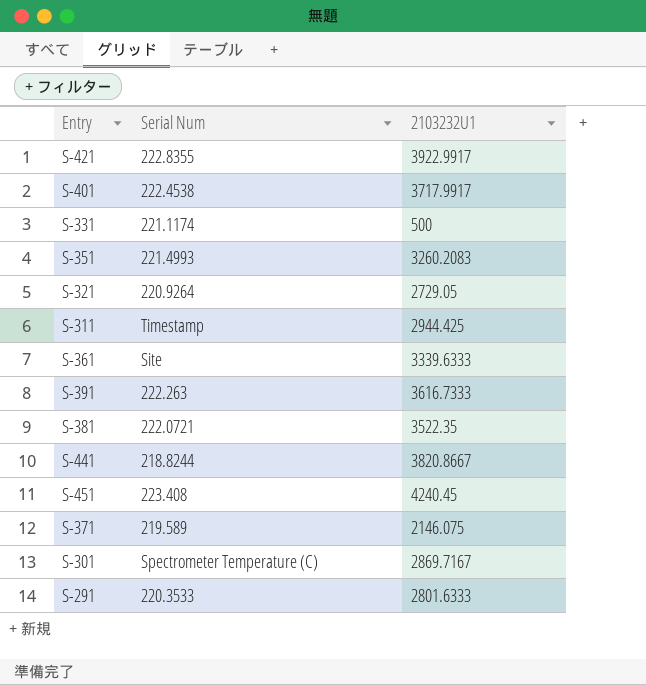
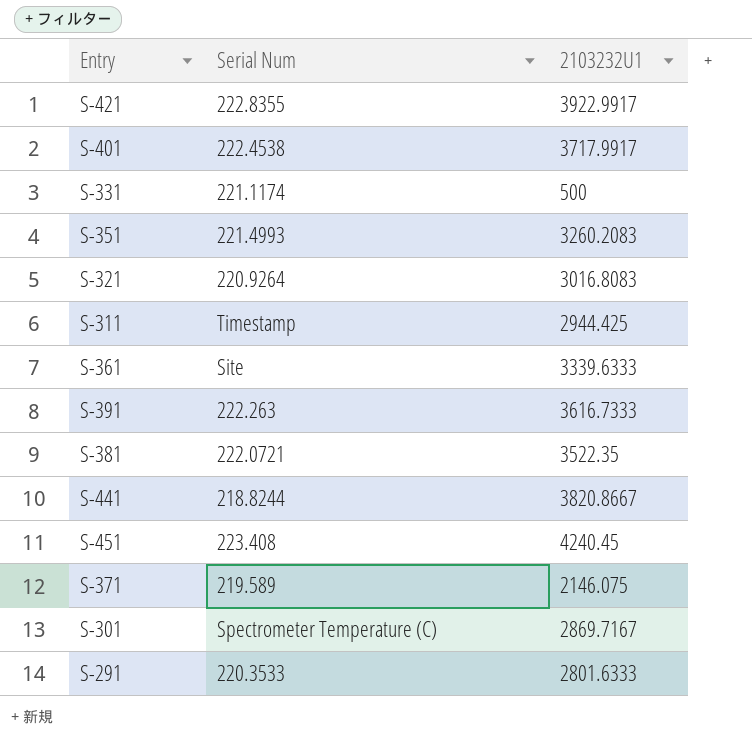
S-321 | 2103232U1: 2729.05 -> 3016.8083

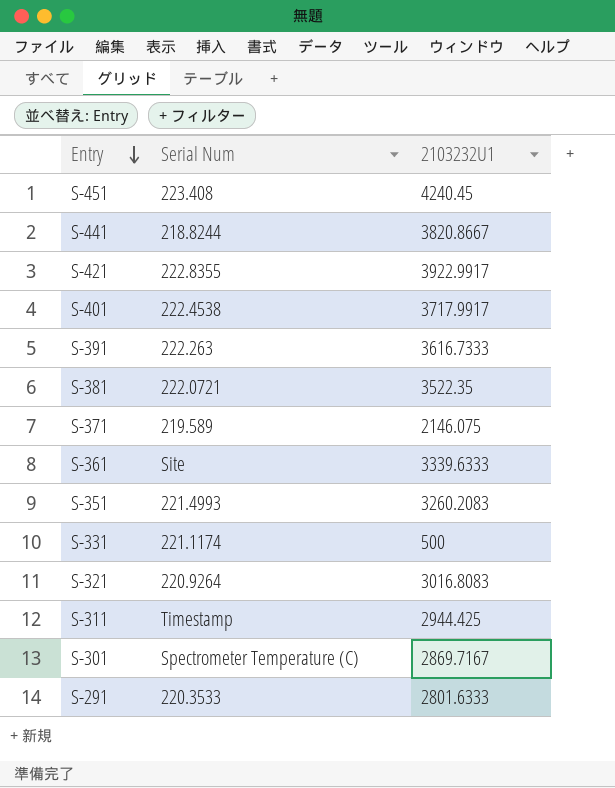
row order: none -> Entry descending

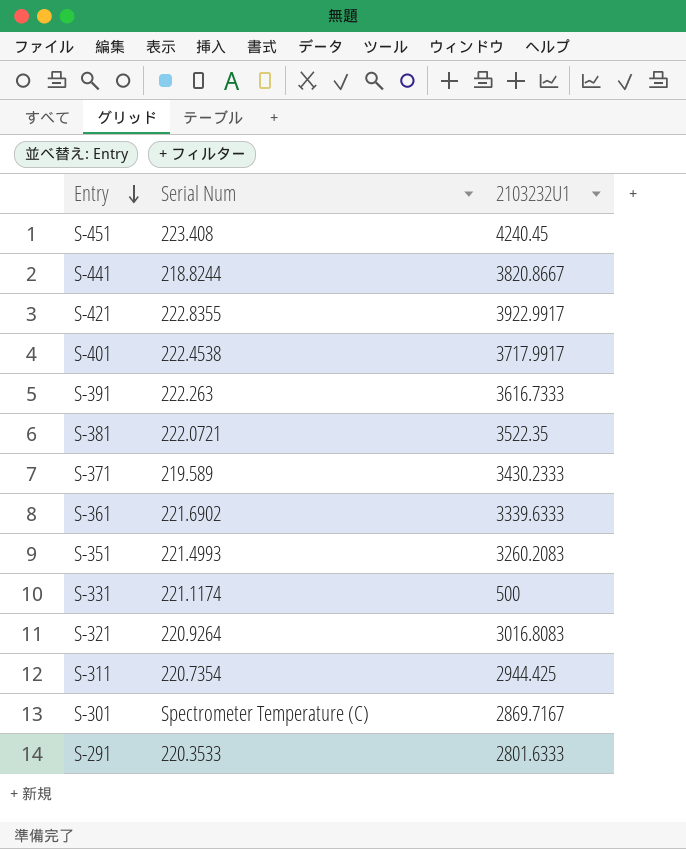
S-371 | 2103232U1: 2146.075 -> 3430.2333
S-361 | Serial Num: Site -> 221.6902
S-311 | Serial Num: Timestamp -> 220.7354

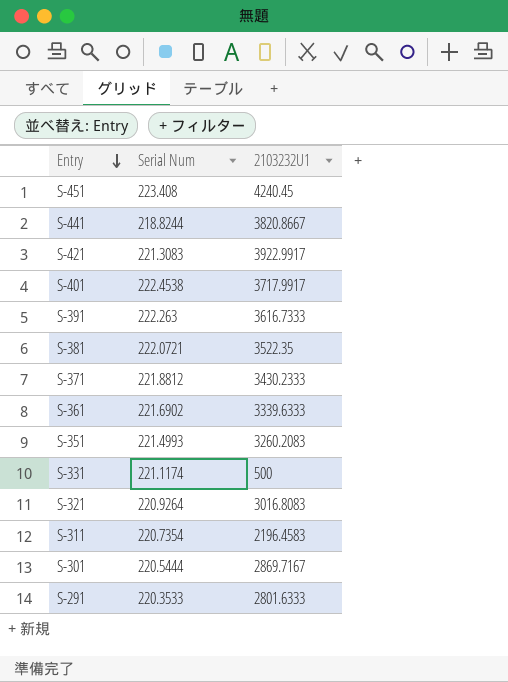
S-421 | Serial Num: 222.8355 -> 221.3083
S-371 | Serial Num: 219.589 -> 221.8812
S-311 | 2103232U1: 2944.425 -> 2196.4583
S-301 | Serial Num: Spectrometer Temperature (C) -> 220.5444

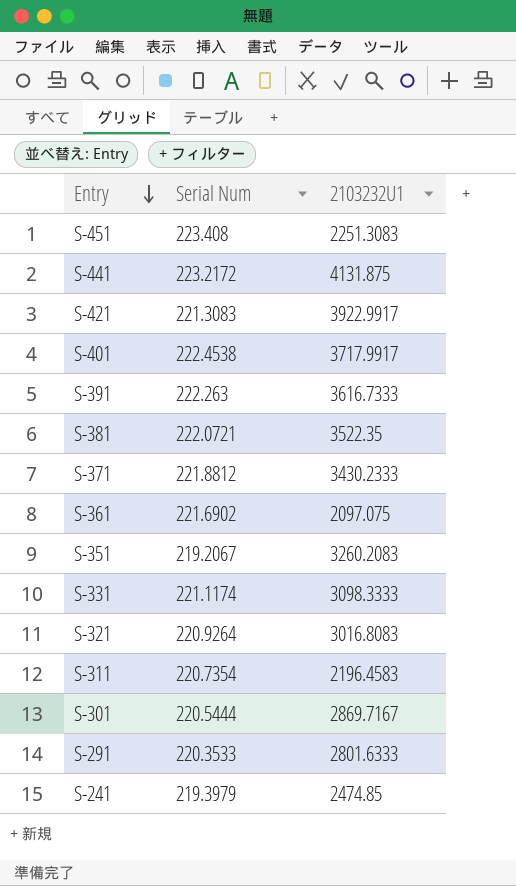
S-451 | 2103232U1: 4240.45 -> 2251.3083
S-441 | Serial Num: 218.8244 -> 223.2172
S-441 | 2103232U1: 3820.8667 -> 4131.875
S-361 | 2103232U1: 3339.6333 -> 2097.075
S-351 | Serial Num: 221.4993 -> 219.2067
S-331 | 2103232U1: 500 -> 3098.3333
row S-241: none -> 219.3979 | 2474.85

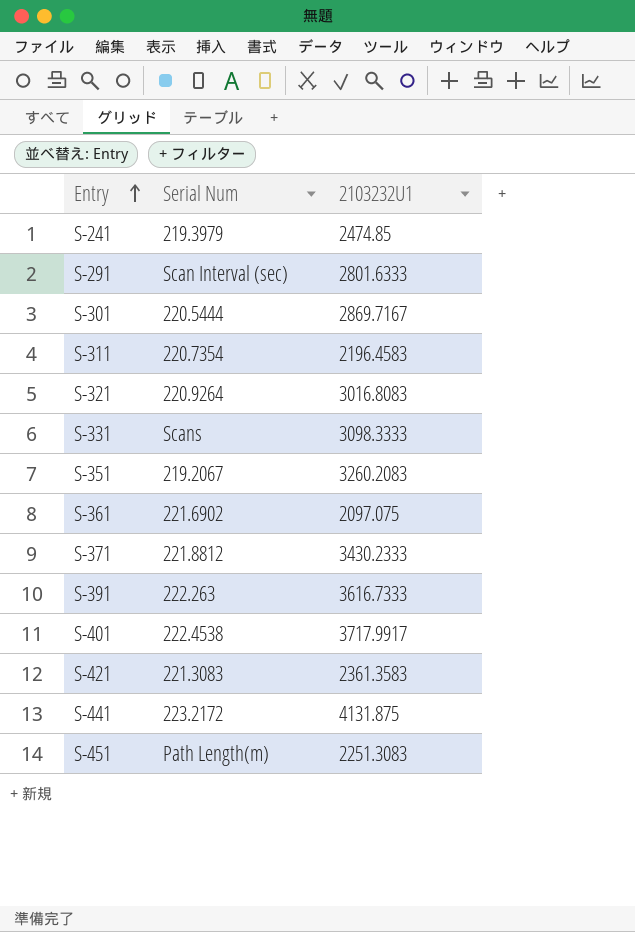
row order: Entry descending -> Entry ascending
row S-381: 222.0721 | 3522.35 -> none
S-291 | Serial Num: 220.3533 -> Scan Interval (sec)
S-331 | Serial Num: 221.1174 -> Scans
S-421 | 2103232U1: 3922.9917 -> 2361.3583
S-451 | Serial Num: 223.408 -> Path Length(m)

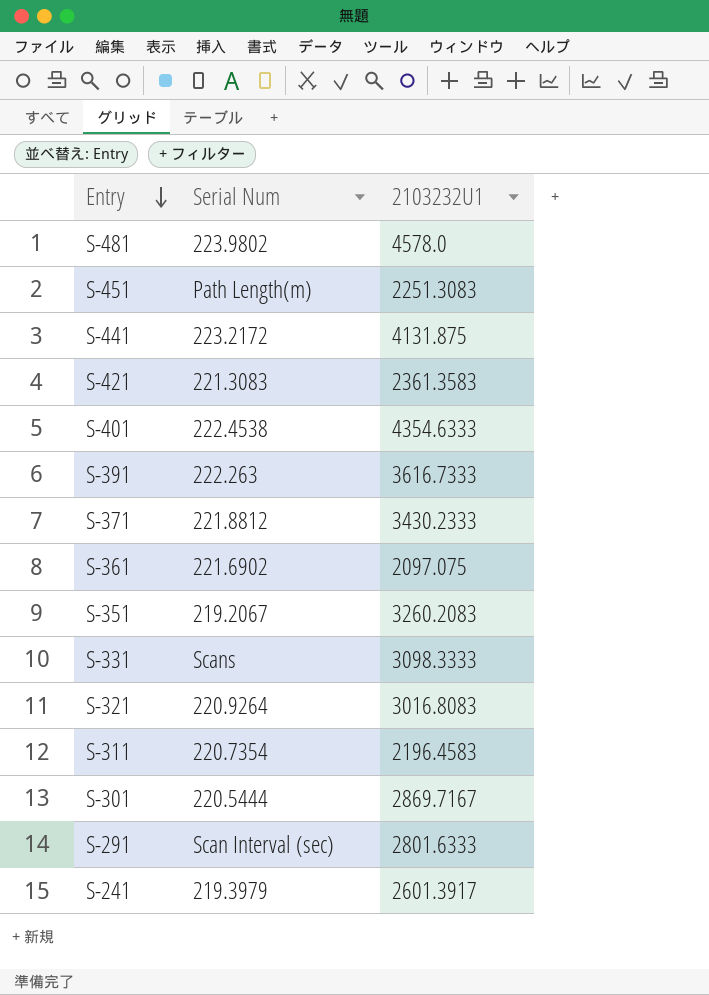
row order: Entry ascending -> Entry descending
row S-481: none -> 223.9802 | 4578.0
S-401 | 2103232U1: 3717.9917 -> 4354.6333
S-241 | 2103232U1: 2474.85 -> 2601.3917

